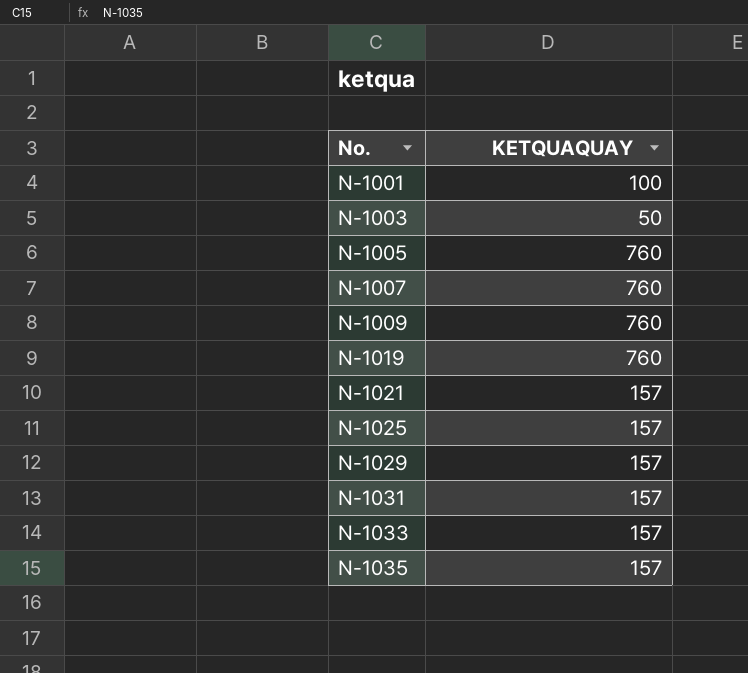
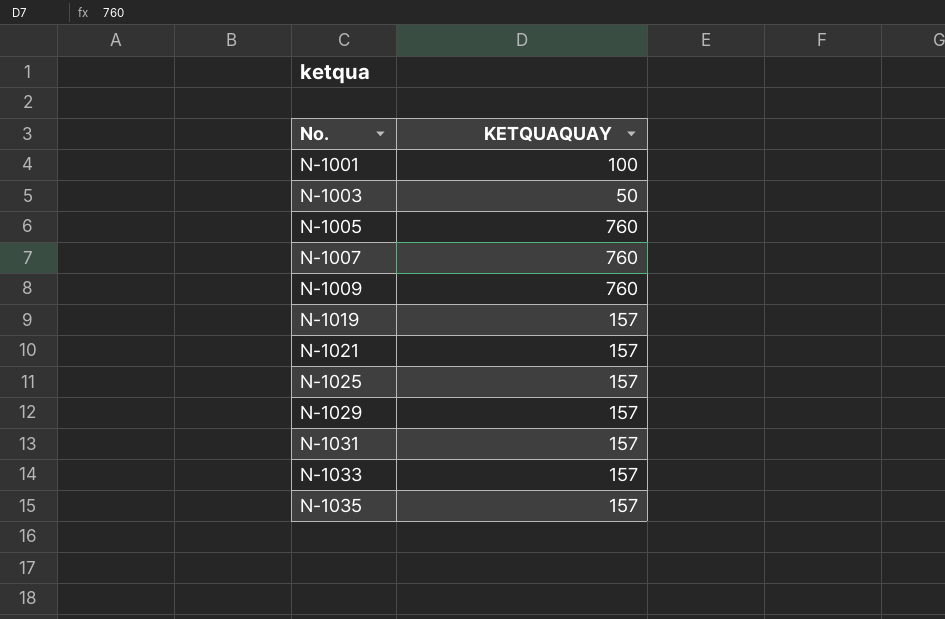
N-1019 | KETQUAQUAY: 760 -> 157

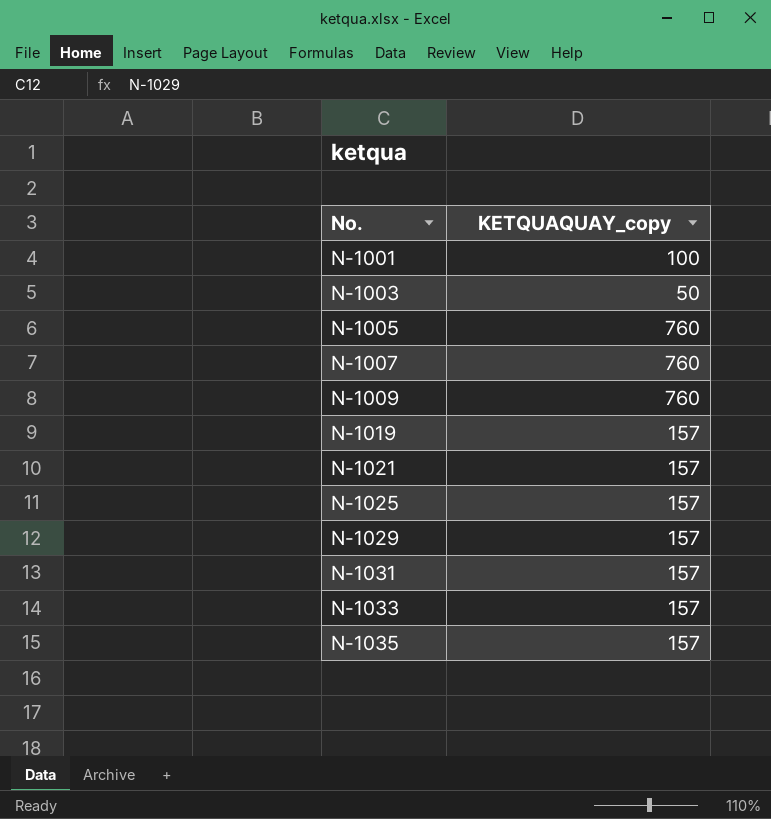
column name: KETQUAQUAY -> KETQUAQUAY_copy

